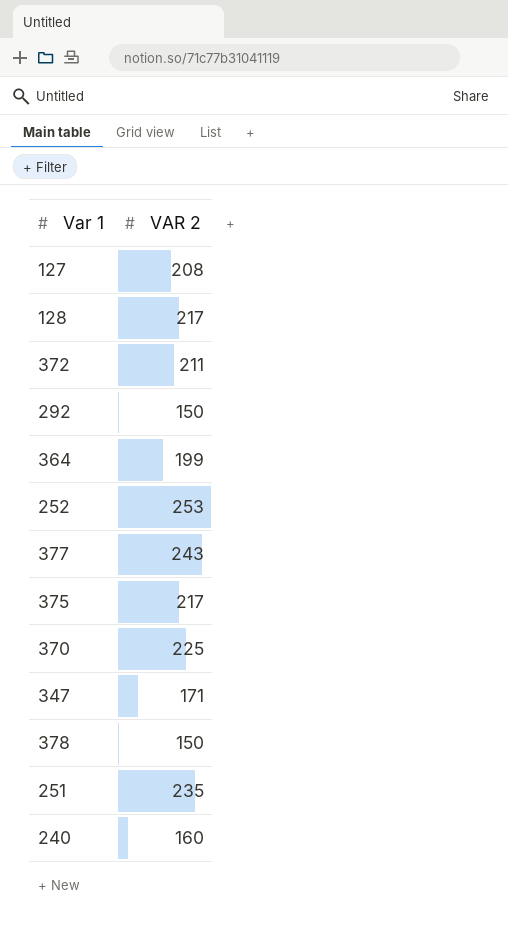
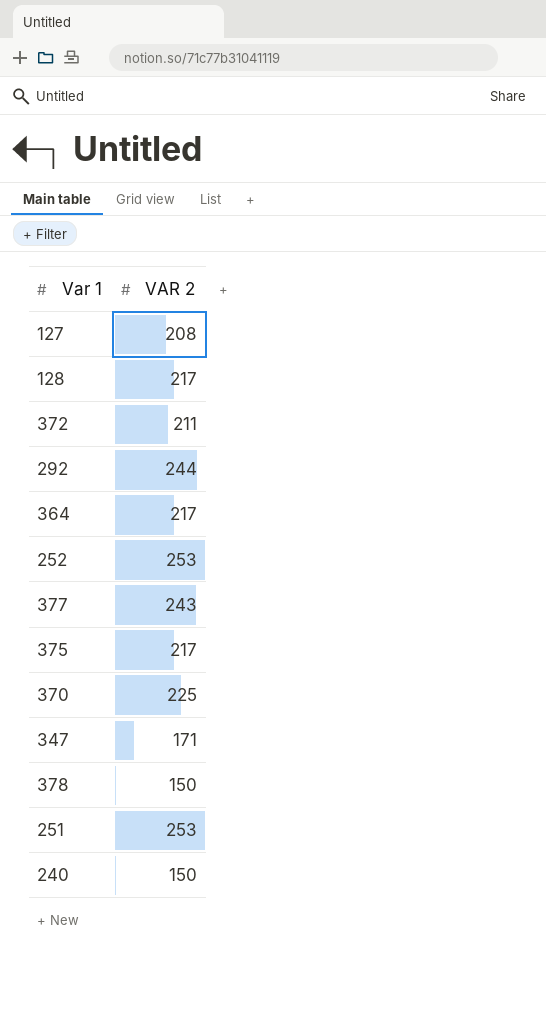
292 | VAR 2: 150 -> 244
364 | VAR 2: 199 -> 217
251 | VAR 2: 235 -> 253
240 | VAR 2: 160 -> 150

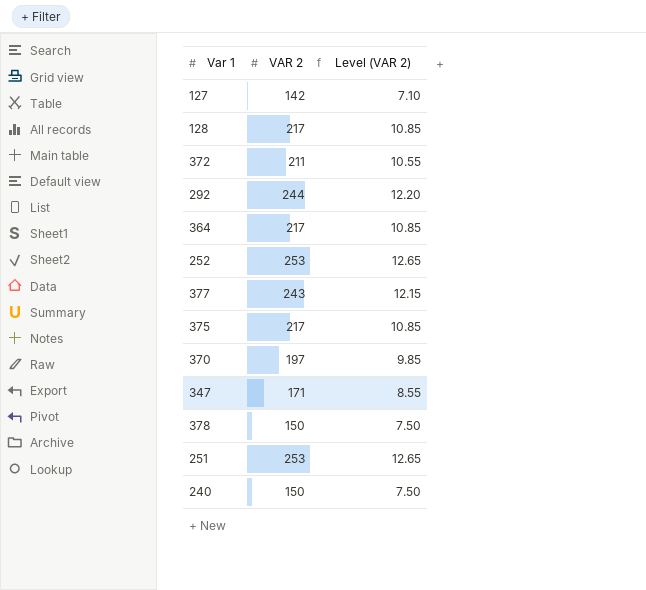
column Level (VAR 2) | formula: none -> [VAR 2] * 0.05
127 | VAR 2: 208 -> 142
370 | VAR 2: 225 -> 197

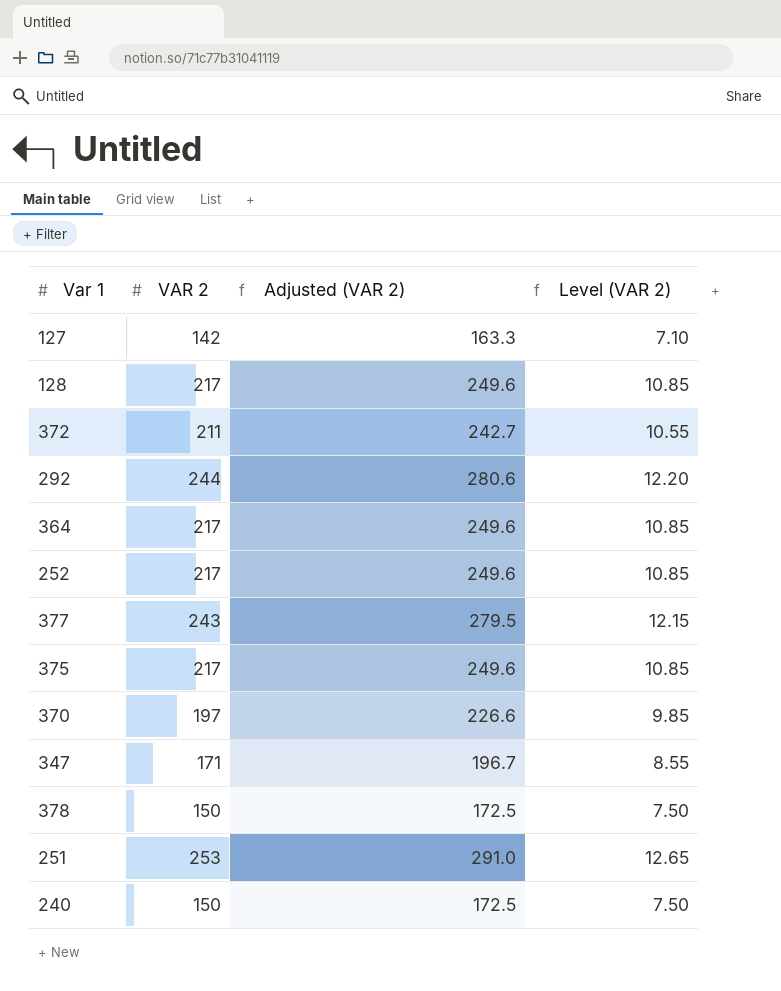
column Adjusted (VAR 2) | formula: none -> [VAR 2] * 1.15
252 | VAR 2: 253 -> 217
252 | Level (VAR 2): 12.65 -> 10.85

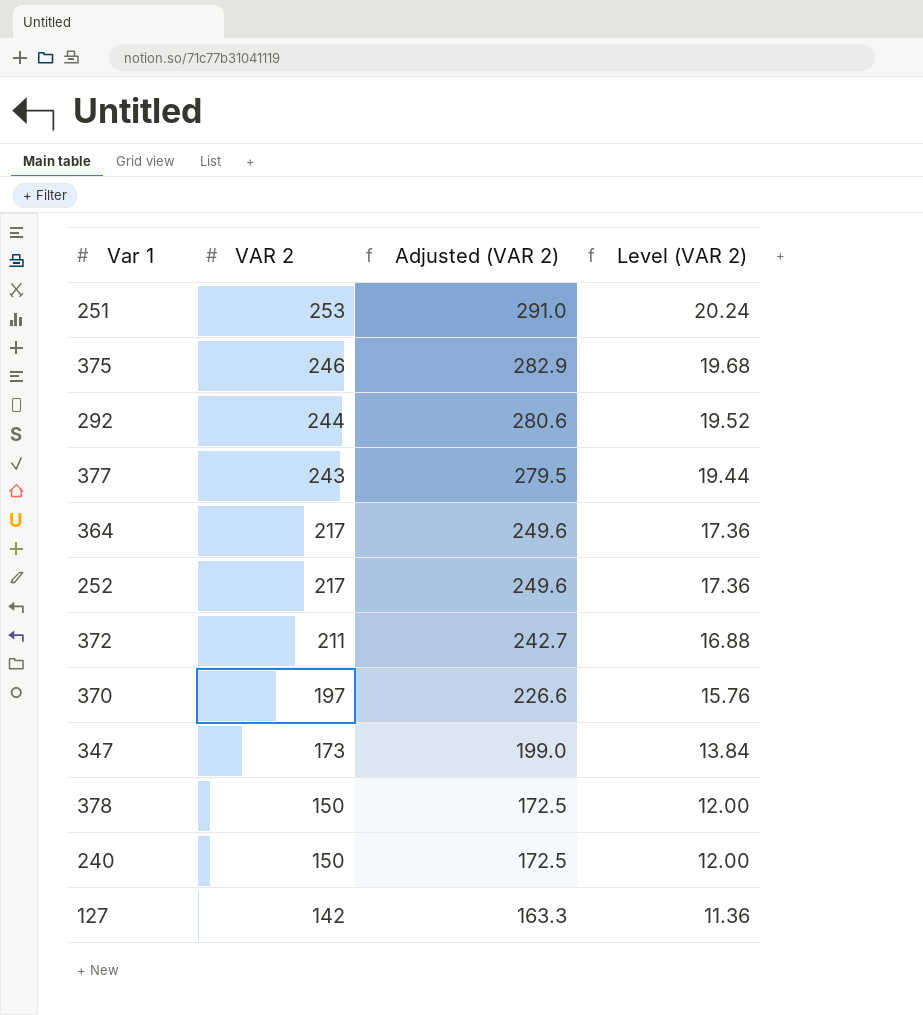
row order: none -> VAR 2 descending
column Level (VAR 2) | formula: [VAR 2] * 0.05 -> [VAR 2] * 0.08
row 128: 217 | 249.6 | 10.85 -> none
375 | VAR 2: 217 -> 246
375 | Adjusted (VAR 2): 249.6 -> 282.9
347 | VAR 2: 171 -> 173
347 | Adjusted (VAR 2): 196.7 -> 199.0

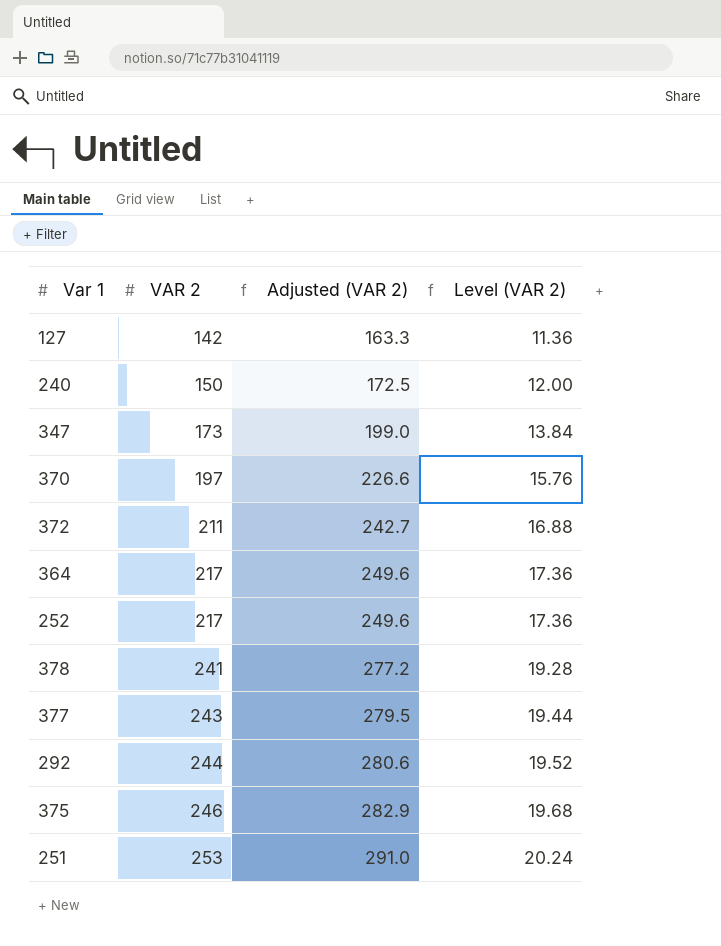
row order: VAR 2 descending -> VAR 2 ascending
378 | VAR 2: 150 -> 241
378 | Adjusted (VAR 2): 172.5 -> 277.2
378 | Level (VAR 2): 12.00 -> 19.28

